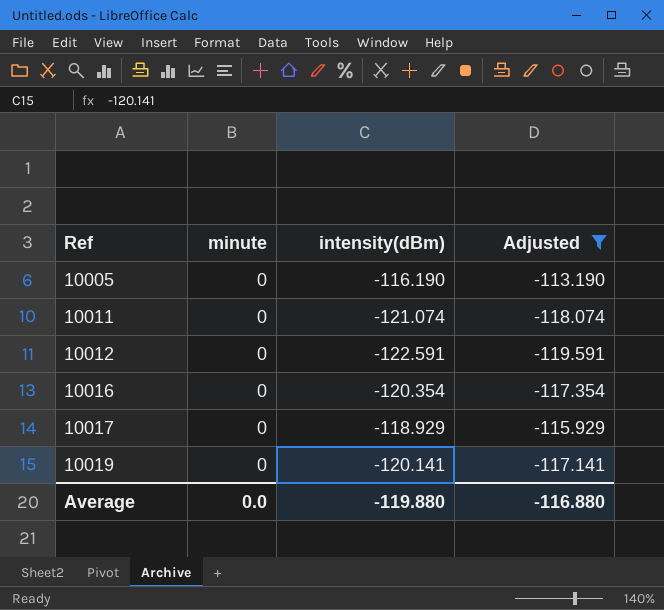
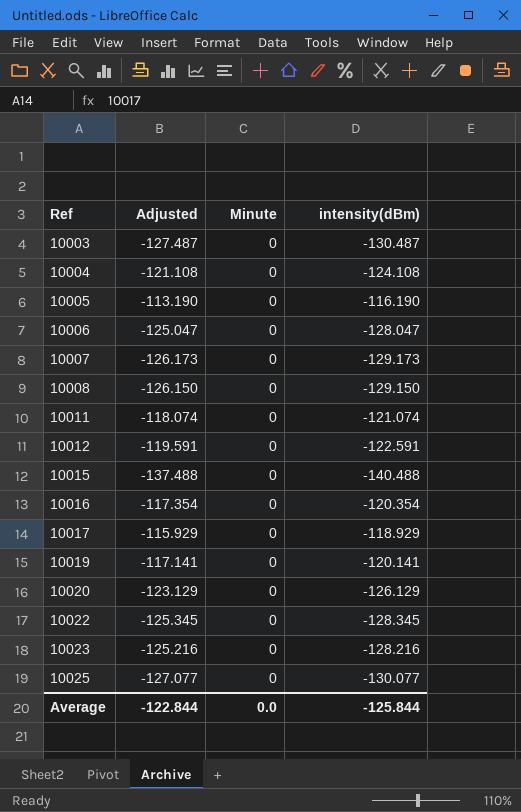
filter: Adjusted >= -119.591 -> none
column Adjusted | position: 4 -> 2
column name: minute -> Minute
Average | Adjusted: -116.880 -> -122.844
Average | intensity(dBm): -119.880 -> -125.844

